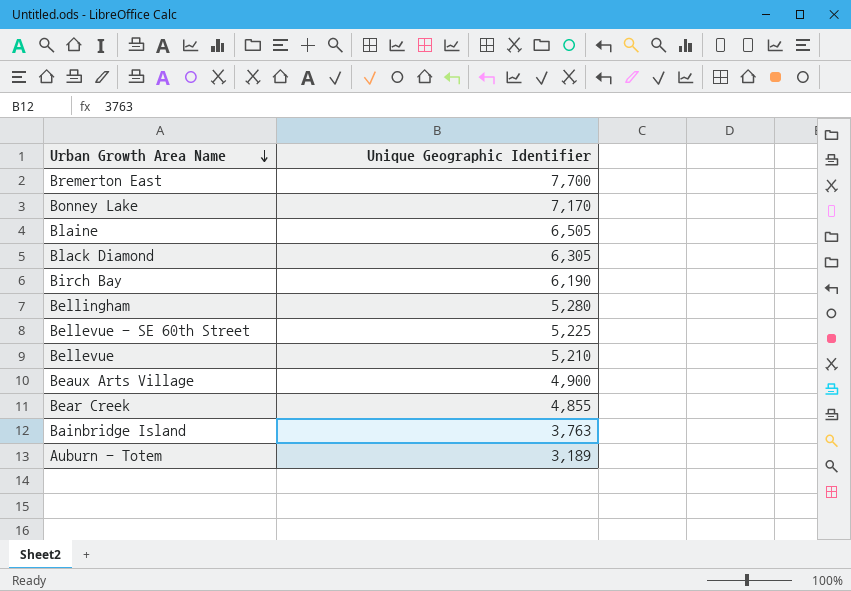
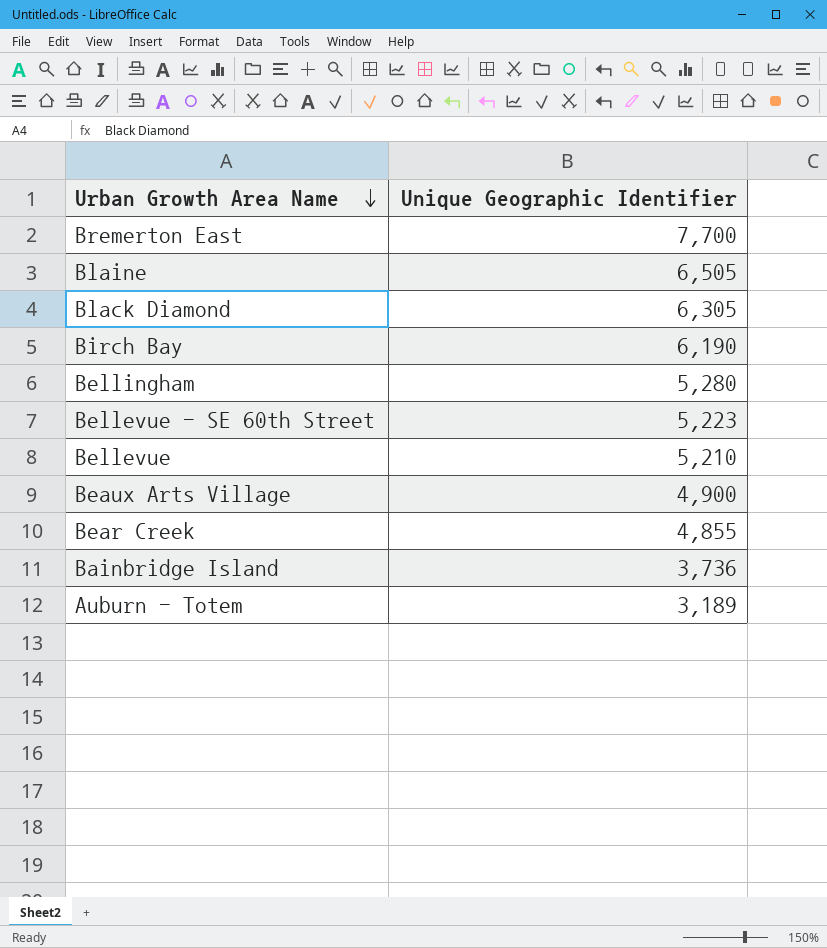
row Bonney Lake: 7,170 -> none
Bellevue - SE 60th Street | Unique Geographic Identifier: 5,225 -> 5,223
Bainbridge Island | Unique Geographic Identifier: 3,763 -> 3,736

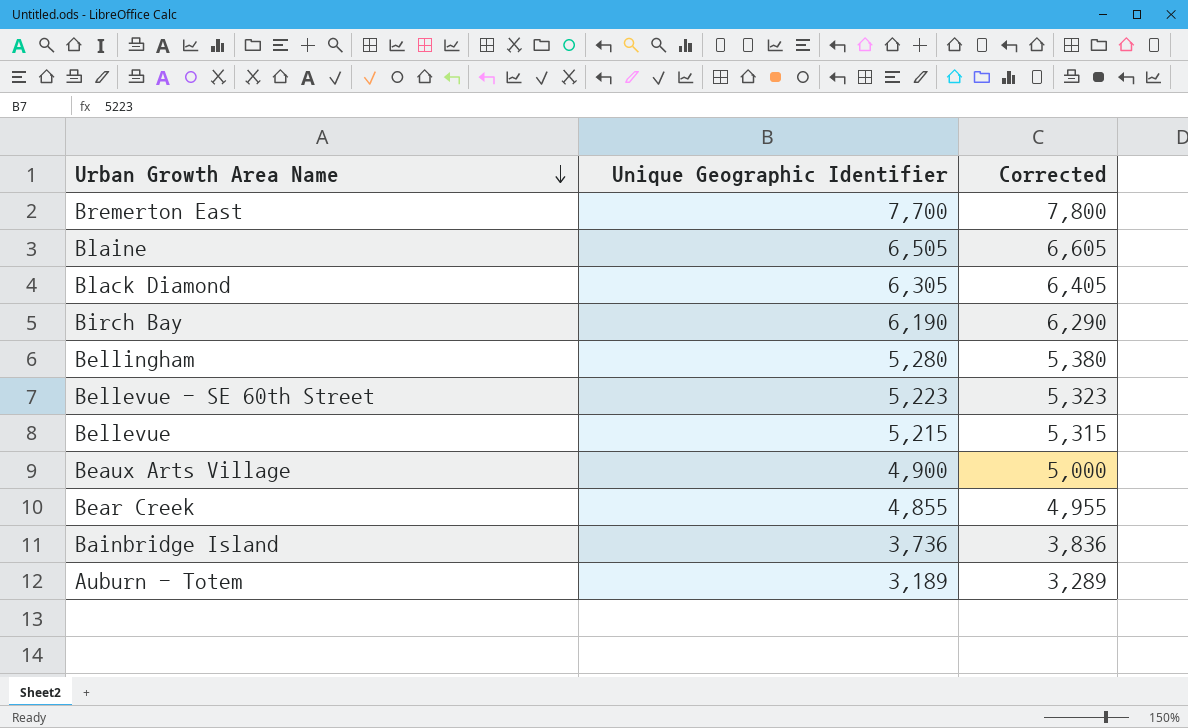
column Corrected | formula: none -> [Unique Geographic Identifier] + 100
Bellevue | Unique Geographic Identifier: 5,210 -> 5,215

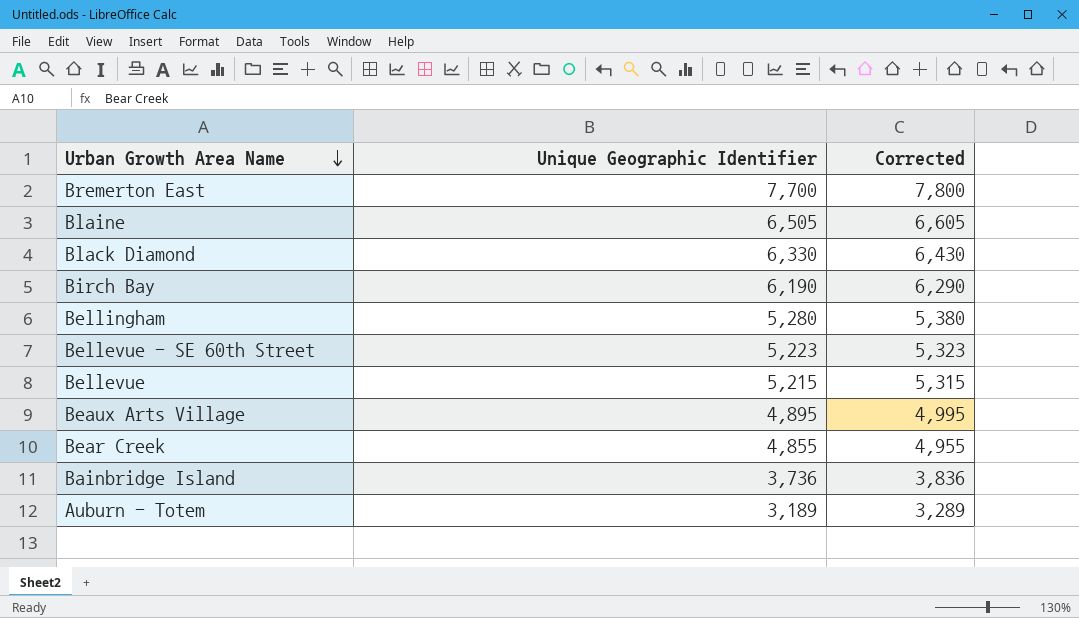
Black Diamond | Unique Geographic Identifier: 6,305 -> 6,330
Black Diamond | Corrected: 6,405 -> 6,430
Beaux Arts Village | Unique Geographic Identifier: 4,900 -> 4,895
Beaux Arts Village | Corrected: 5,000 -> 4,995

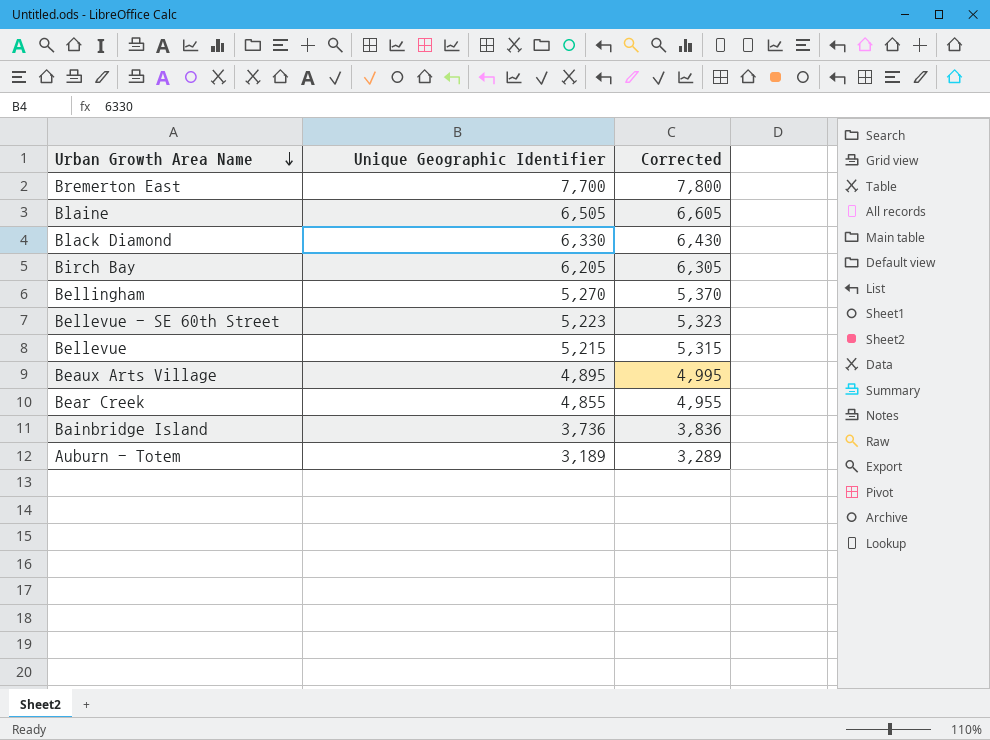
Birch Bay | Unique Geographic Identifier: 6,190 -> 6,205
Birch Bay | Corrected: 6,290 -> 6,305
Bellingham | Unique Geographic Identifier: 5,280 -> 5,270
Bellingham | Corrected: 5,380 -> 5,370

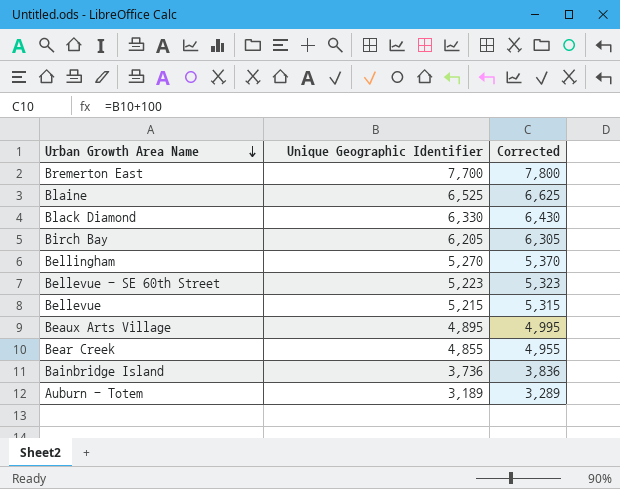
Blaine | Unique Geographic Identifier: 6,505 -> 6,525
Blaine | Corrected: 6,605 -> 6,625

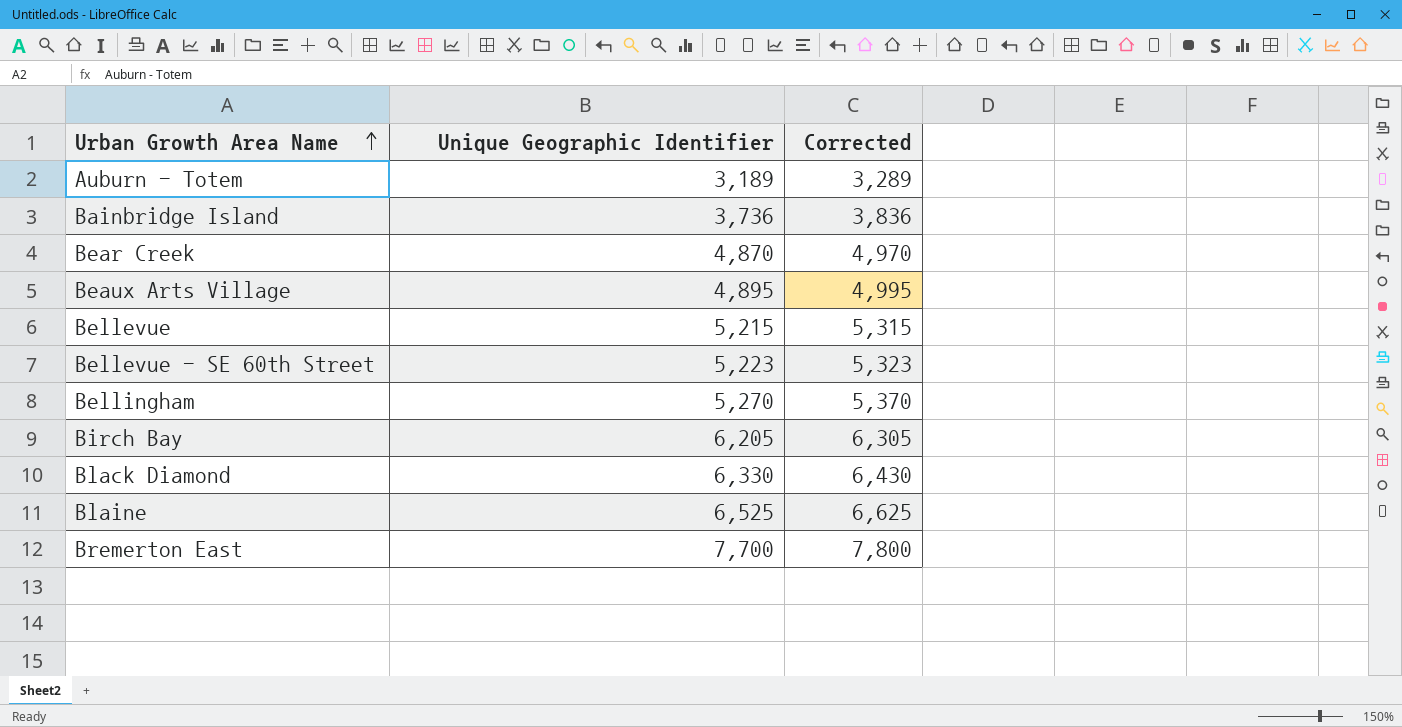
row order: Urban Growth Area Name descending -> Urban Growth Area Name ascending
Bear Creek | Unique Geographic Identifier: 4,855 -> 4,870
Bear Creek | Corrected: 4,955 -> 4,970

